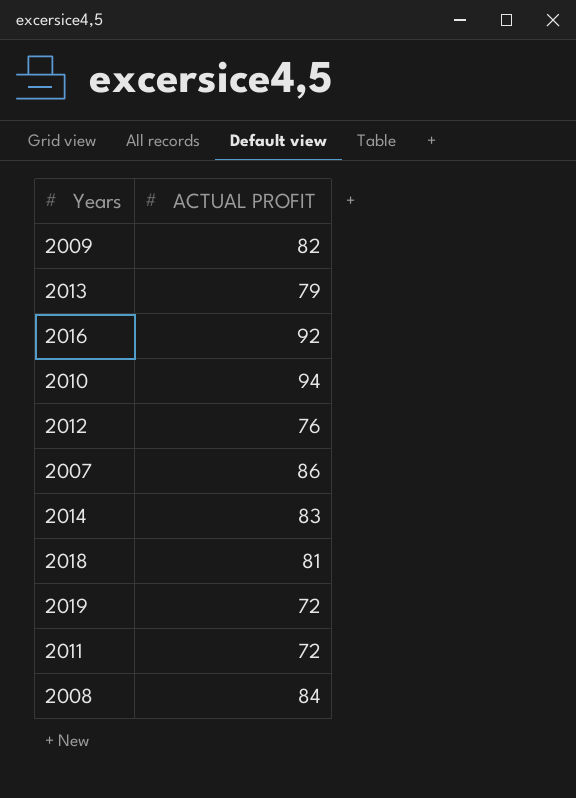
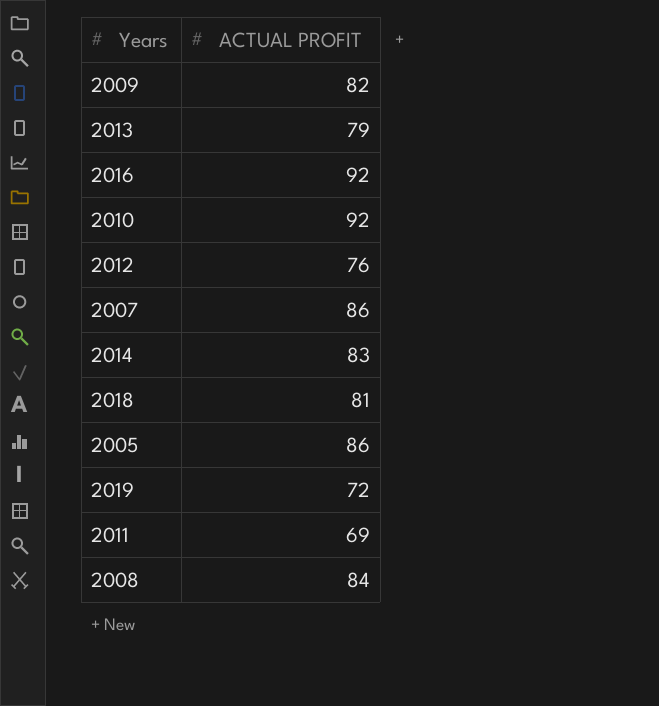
2010 | ACTUAL PROFIT: 94 -> 92
row 2005: none -> 86
2011 | ACTUAL PROFIT: 72 -> 69

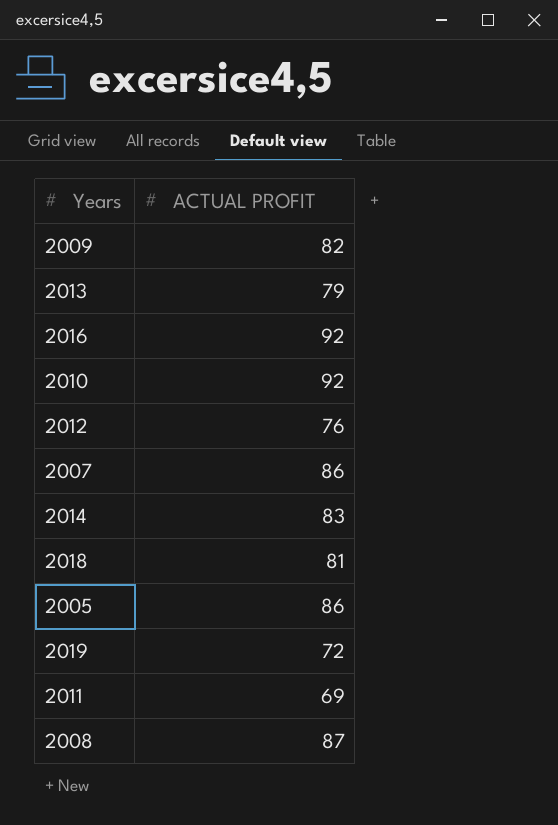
2008 | ACTUAL PROFIT: 84 -> 87

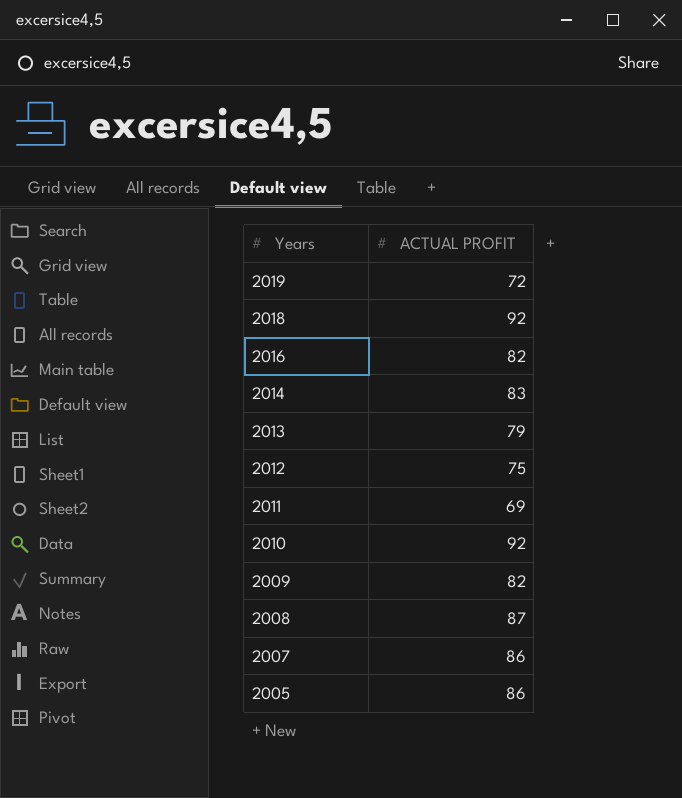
row order: none -> Years descending
2018 | ACTUAL PROFIT: 81 -> 92
2016 | ACTUAL PROFIT: 92 -> 82
2012 | ACTUAL PROFIT: 76 -> 75

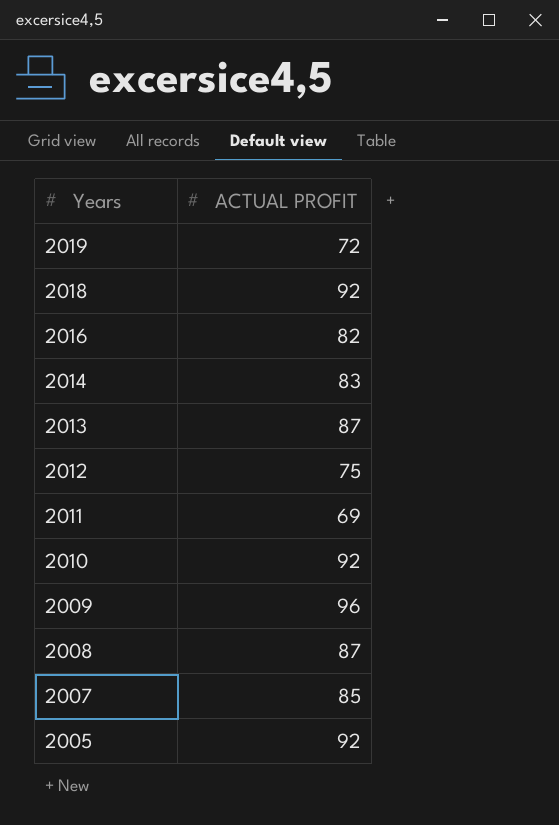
2013 | ACTUAL PROFIT: 79 -> 87
2009 | ACTUAL PROFIT: 82 -> 96
2007 | ACTUAL PROFIT: 86 -> 85
2005 | ACTUAL PROFIT: 86 -> 92

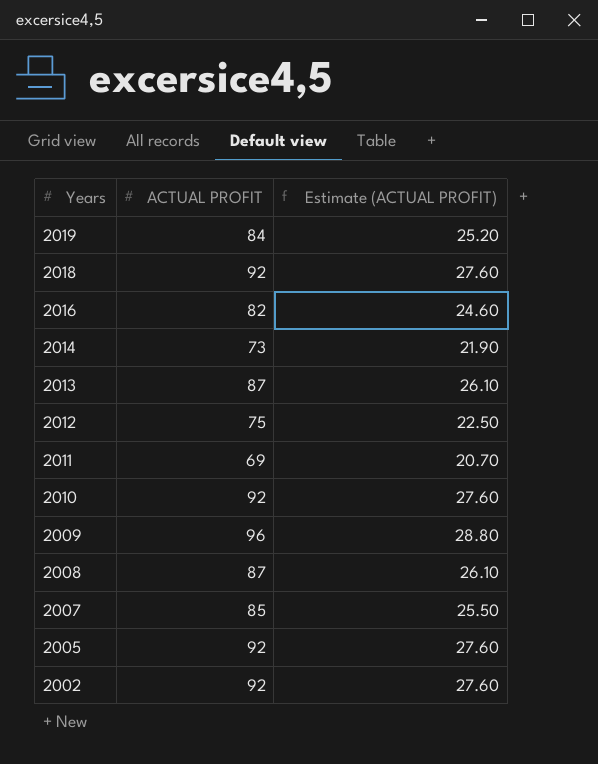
column Estimate (ACTUAL PROFIT) | formula: none -> [ACTUAL PROFIT] * 0.3
2019 | ACTUAL PROFIT: 72 -> 84
2014 | ACTUAL PROFIT: 83 -> 73
row 2002: none -> 92 | 27.60

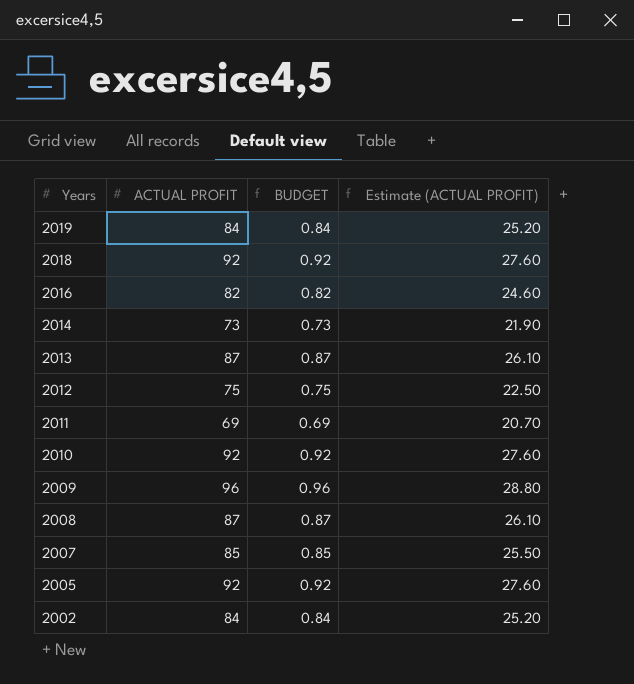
column BUDGET | formula: none -> [ACTUAL PROFIT] * 0.01
2002 | ACTUAL PROFIT: 92 -> 84
2002 | Estimate (ACTUAL PROFIT): 27.60 -> 25.20

